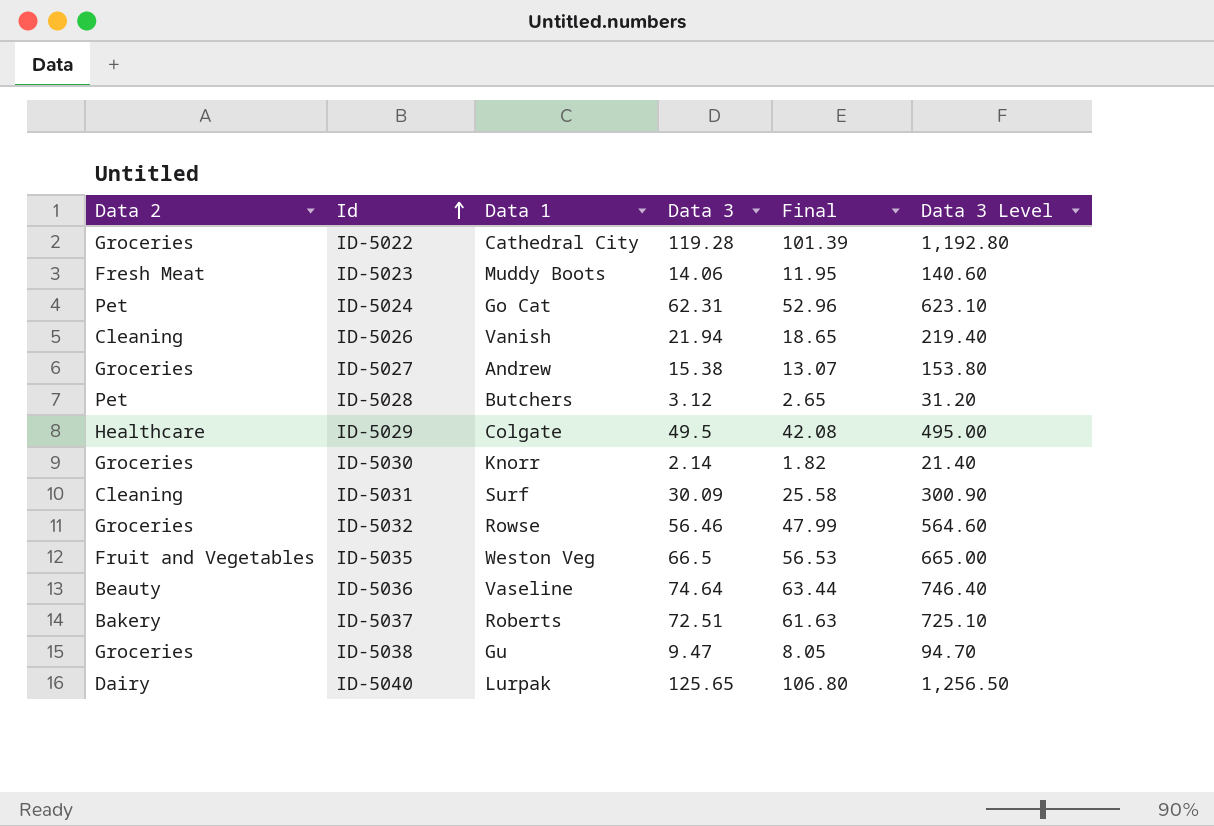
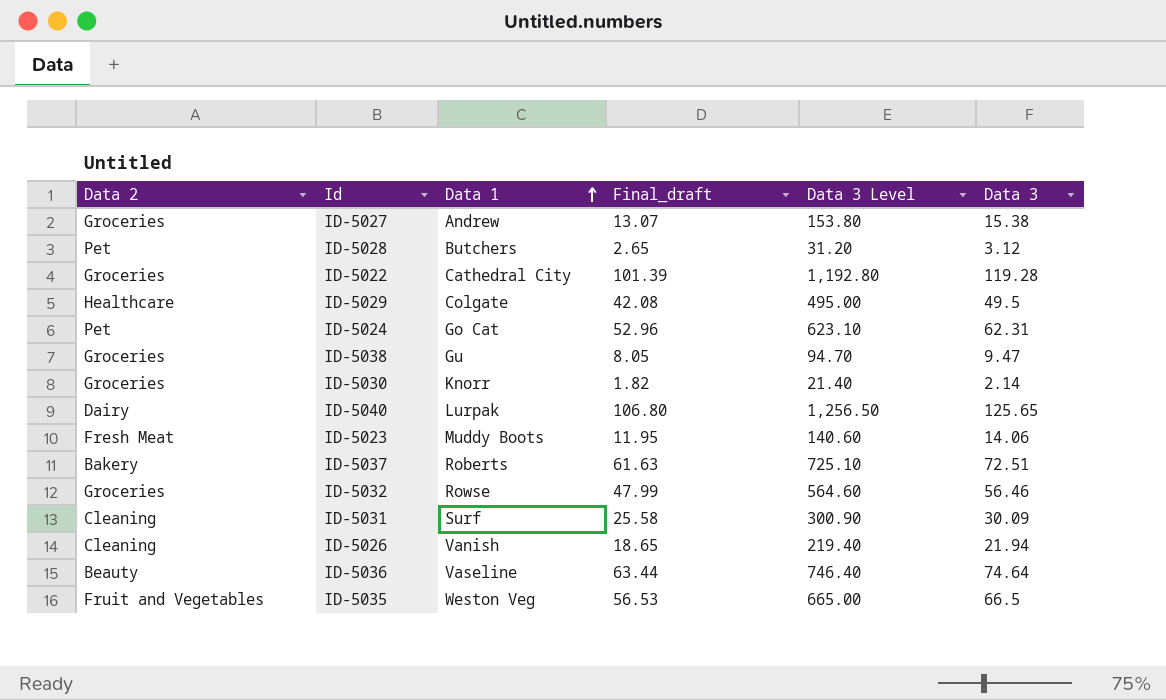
row order: Id ascending -> Data 1 ascending
column name: Final -> Final_draft
column Data 3 | position: 4 -> 6

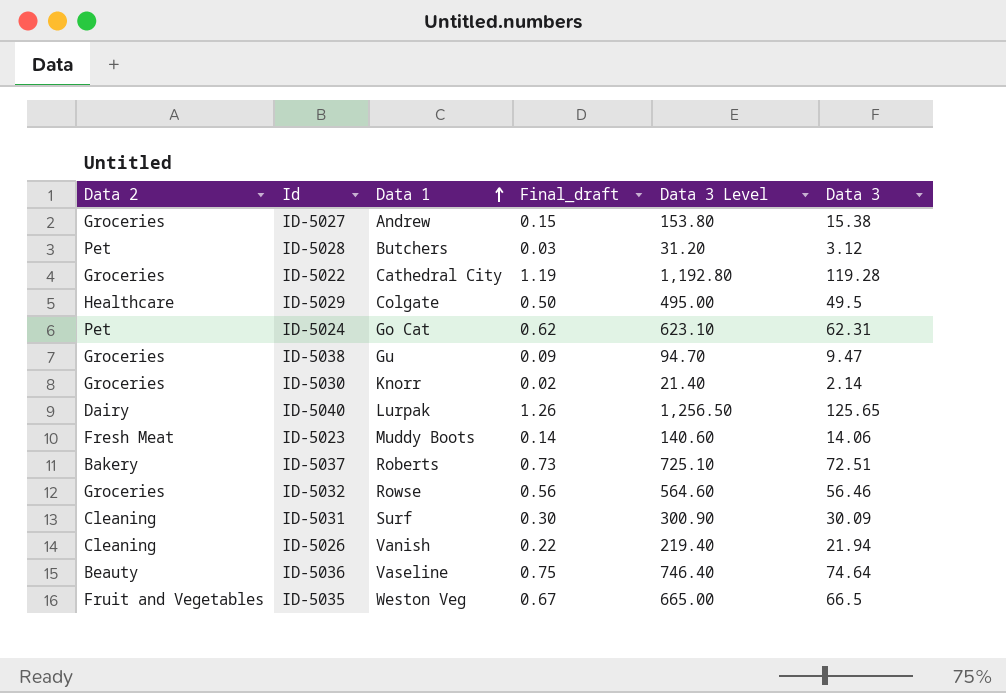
column Final_draft | formula: [Data 3] * 0.85 -> [Data 3] * 0.01

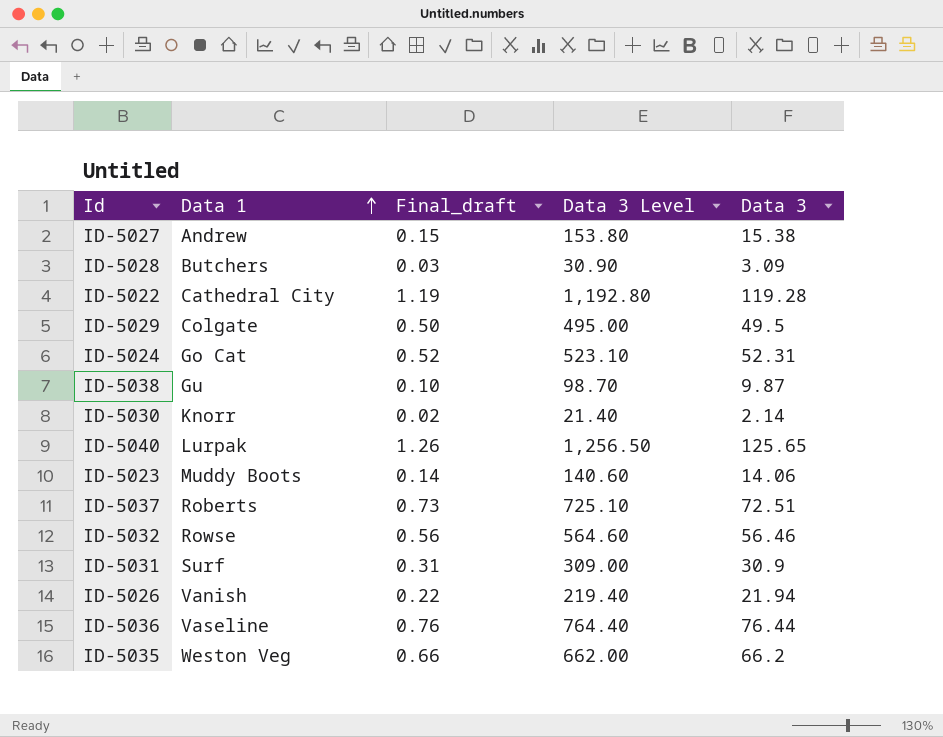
column Data 2 | position: 1 -> none
ID-5028 | Data 3 Level: 31.20 -> 30.90
ID-5028 | Data 3: 3.12 -> 3.09
ID-5024 | Final_draft: 0.62 -> 0.52
ID-5024 | Data 3 Level: 623.10 -> 523.10
ID-5024 | Data 3: 62.31 -> 52.31
ID-5038 | Final_draft: 0.09 -> 0.10
ID-5038 | Data 3 Level: 94.70 -> 98.70
ID-5038 | Data 3: 9.47 -> 9.87
ID-5031 | Final_draft: 0.30 -> 0.31
ID-5031 | Data 3 Level: 300.90 -> 309.00
ID-5031 | Data 3: 30.09 -> 30.9
ID-5036 | Final_draft: 0.75 -> 0.76
ID-5036 | Data 3 Level: 746.40 -> 764.40
ID-5036 | Data 3: 74.64 -> 76.44
ID-5035 | Final_draft: 0.67 -> 0.66
ID-5035 | Data 3 Level: 665.00 -> 662.00
ID-5035 | Data 3: 66.5 -> 66.2

